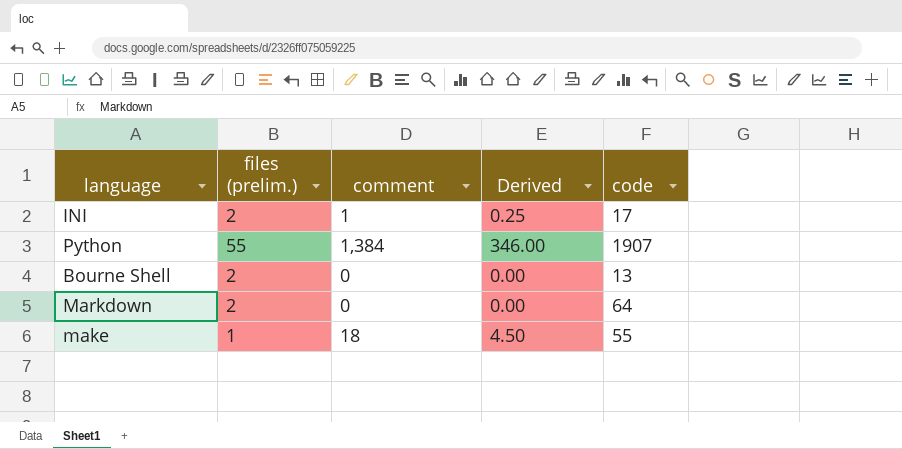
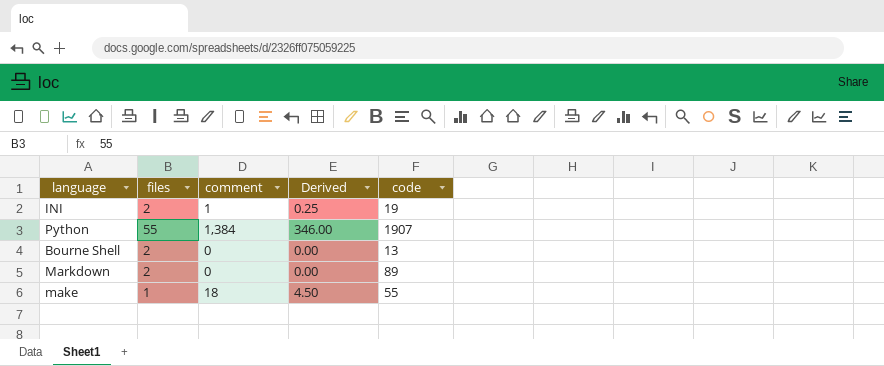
column name: files (prelim.) -> files
INI | code: 17 -> 19
Markdown | code: 64 -> 89

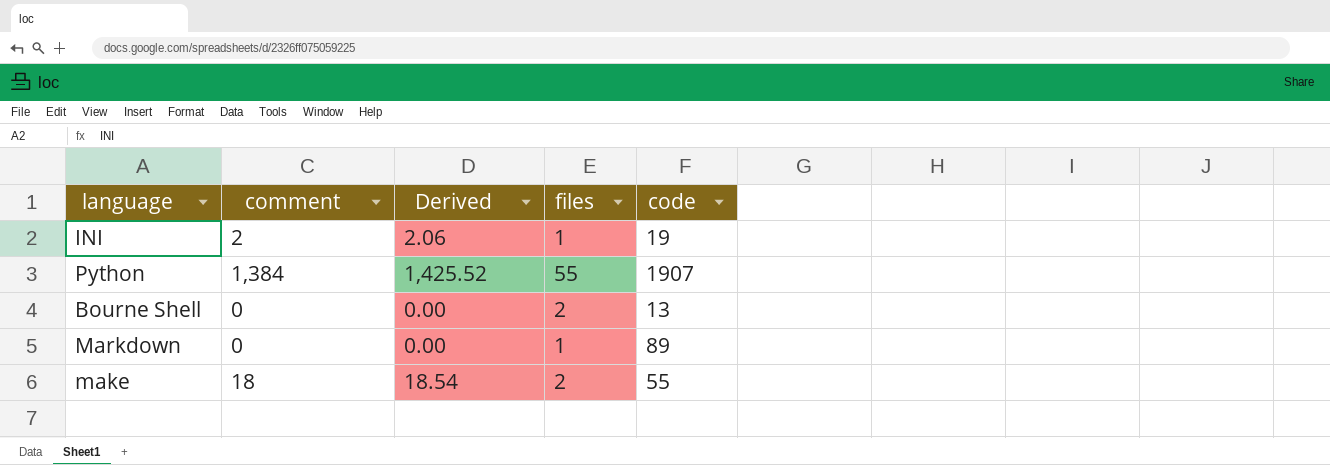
column Derived | formula: [comment] * 0.25 -> [comment] * 1.03
column files | position: 2 -> 4
INI | comment: 1 -> 2
INI | files: 2 -> 1
Markdown | files: 2 -> 1
make | files: 1 -> 2

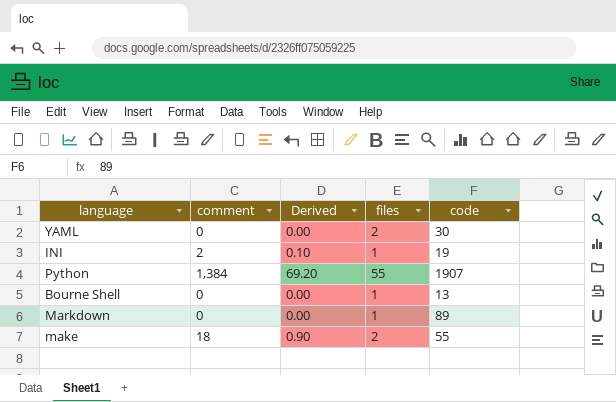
column Derived | formula: [comment] * 1.03 -> [comment] * 0.05
row YAML: none -> 0 | 0.00 | 2 | 30
Bourne Shell | files: 2 -> 1

